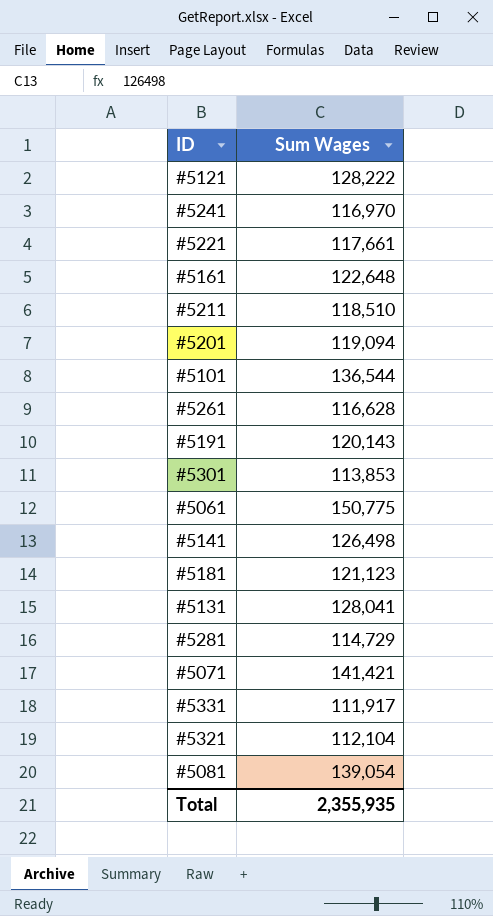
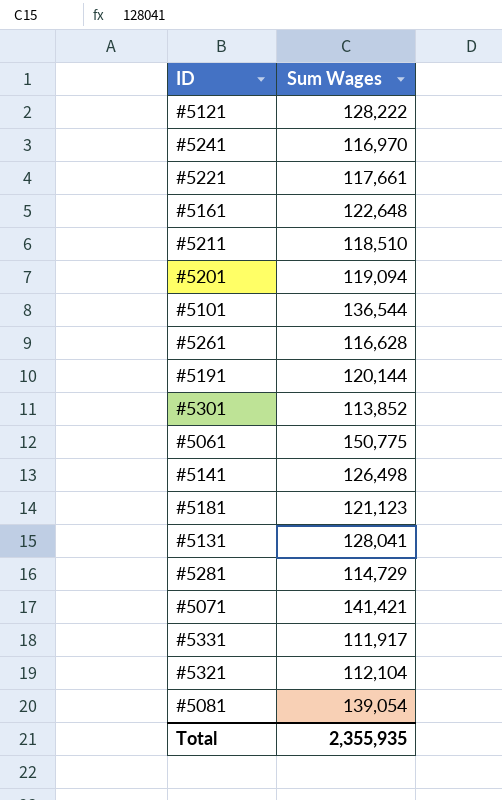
#5191 | Sum Wages: 120,143 -> 120,144
#5301 | Sum Wages: 113,853 -> 113,852

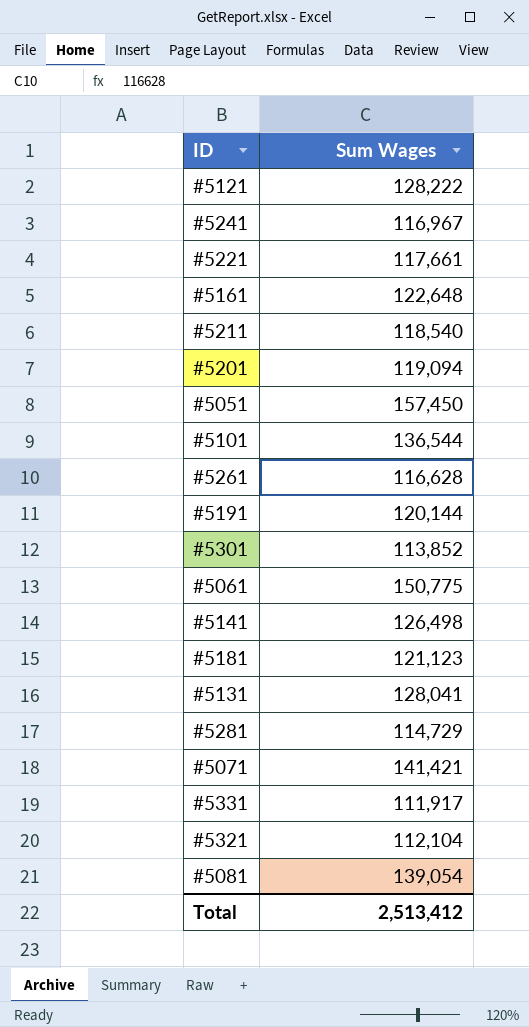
#5241 | Sum Wages: 116,970 -> 116,967
#5211 | Sum Wages: 118,510 -> 118,540
row #5051: none -> 157,450
Total | Sum Wages: 2,355,935 -> 2,513,412

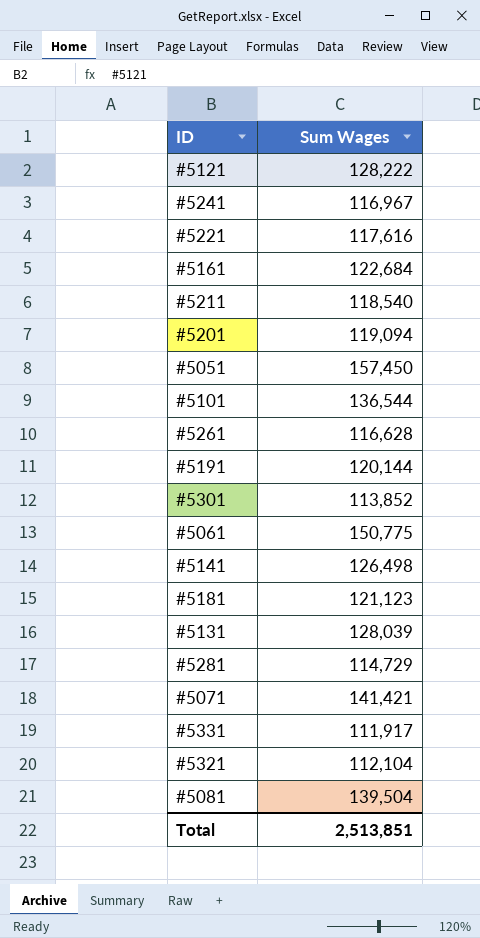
#5221 | Sum Wages: 117,661 -> 117,616
#5161 | Sum Wages: 122,648 -> 122,684
#5131 | Sum Wages: 128,041 -> 128,039
#5081 | Sum Wages: 139,054 -> 139,504
Total | Sum Wages: 2,513,412 -> 2,513,851

